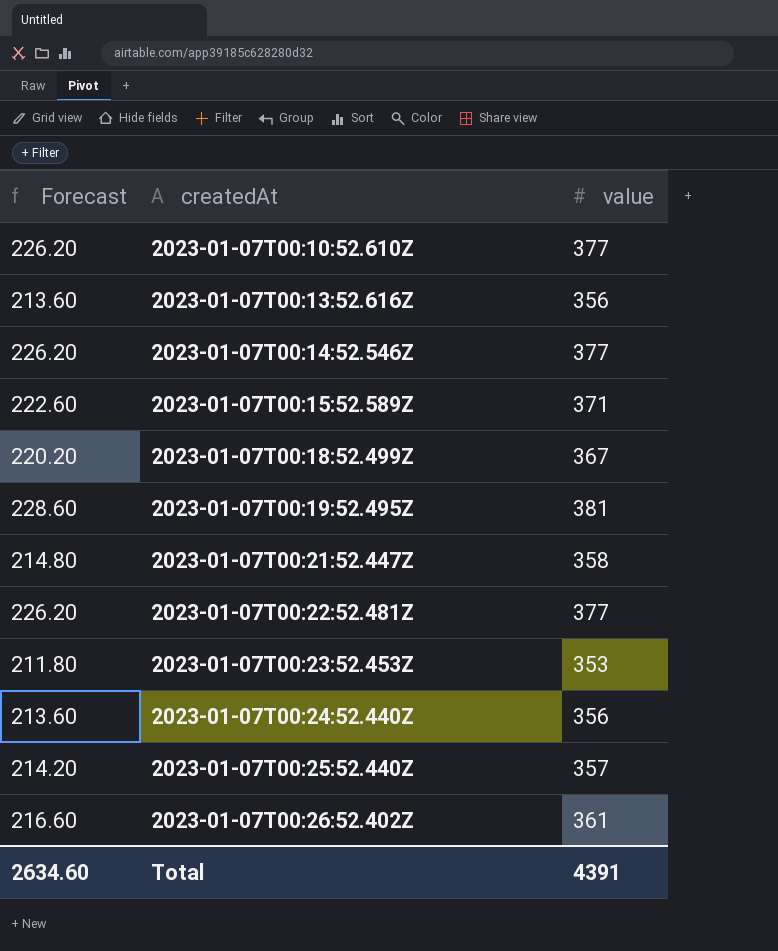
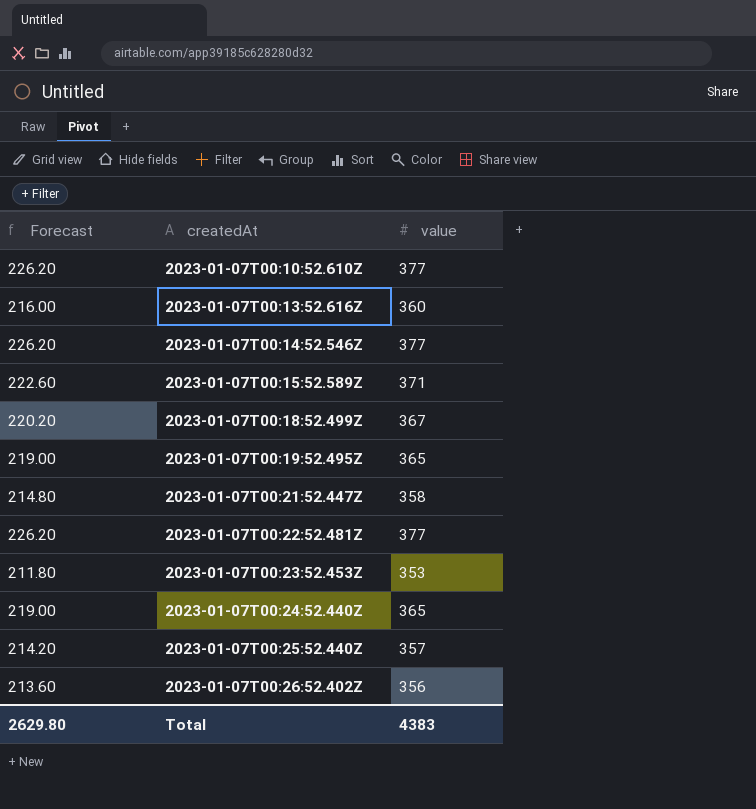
2023-01-07T00:13:52.616Z | Forecast: 213.60 -> 216.00
2023-01-07T00:13:52.616Z | value: 356 -> 360
2023-01-07T00:19:52.495Z | Forecast: 228.60 -> 219.00
2023-01-07T00:19:52.495Z | value: 381 -> 365
2023-01-07T00:24:52.440Z | Forecast: 213.60 -> 219.00
2023-01-07T00:24:52.440Z | value: 356 -> 365
2023-01-07T00:26:52.402Z | Forecast: 216.60 -> 213.60
2023-01-07T00:26:52.402Z | value: 361 -> 356
Total | Forecast: 2634.60 -> 2629.80
Total | value: 4391 -> 4383

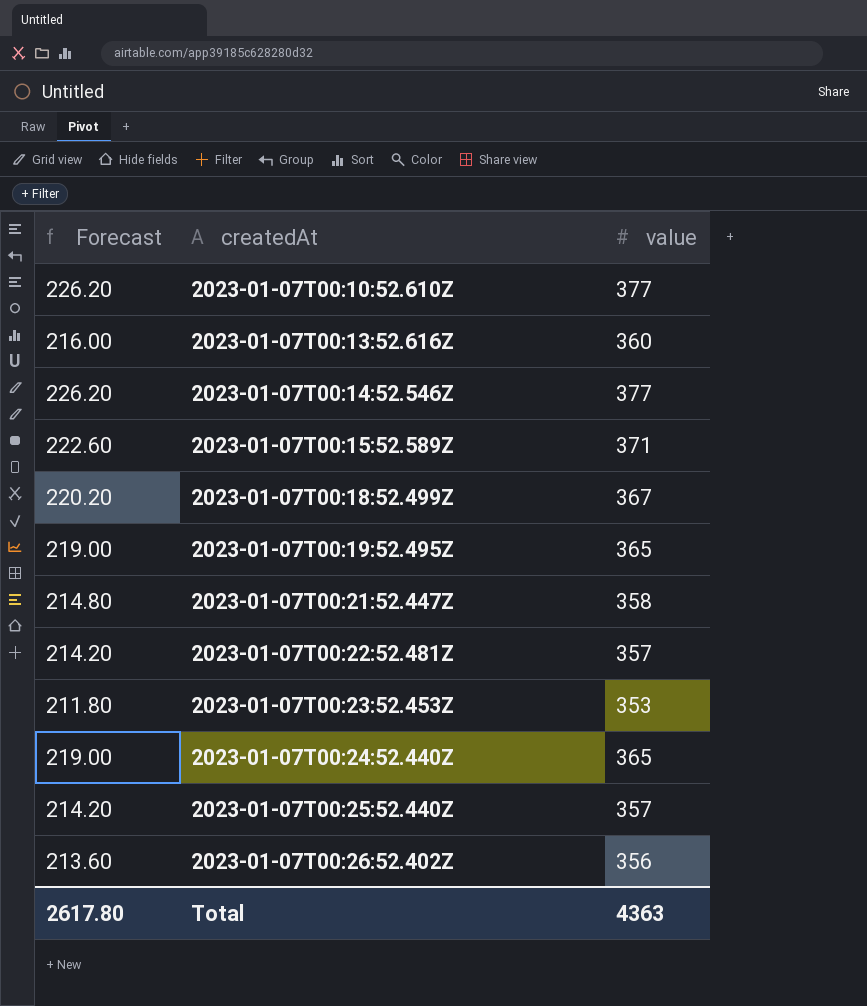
2023-01-07T00:22:52.481Z | Forecast: 226.20 -> 214.20
2023-01-07T00:22:52.481Z | value: 377 -> 357
Total | Forecast: 2629.80 -> 2617.80
Total | value: 4383 -> 4363

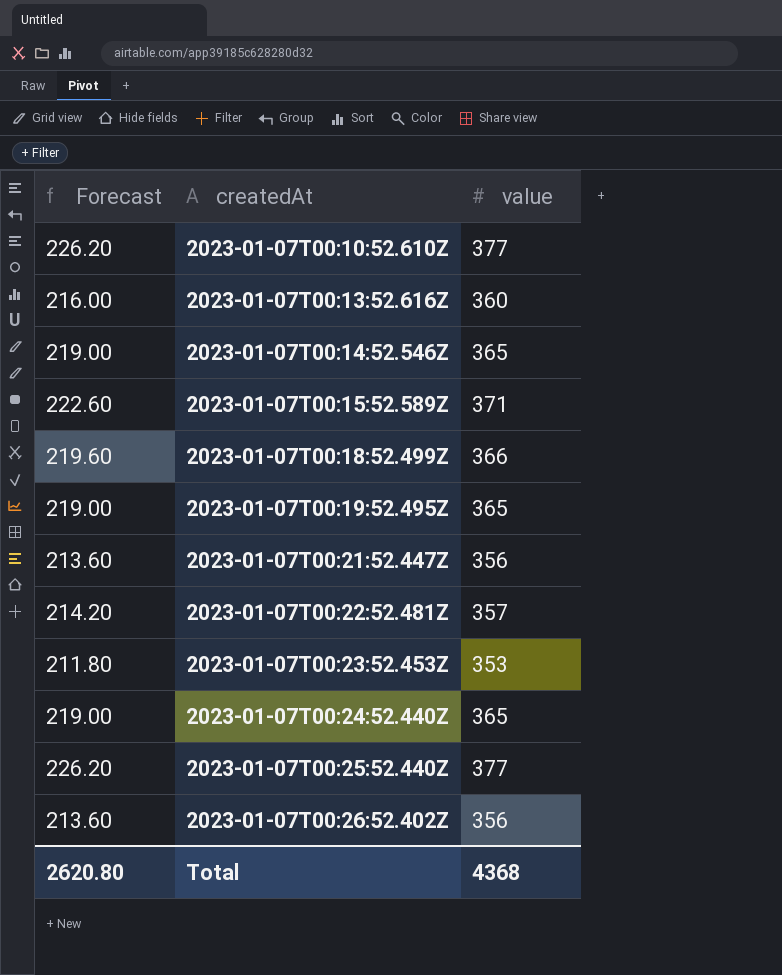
2023-01-07T00:14:52.546Z | Forecast: 226.20 -> 219.00
2023-01-07T00:14:52.546Z | value: 377 -> 365
2023-01-07T00:18:52.499Z | Forecast: 220.20 -> 219.60
2023-01-07T00:18:52.499Z | value: 367 -> 366
2023-01-07T00:21:52.447Z | Forecast: 214.80 -> 213.60
2023-01-07T00:21:52.447Z | value: 358 -> 356
2023-01-07T00:25:52.440Z | Forecast: 214.20 -> 226.20
2023-01-07T00:25:52.440Z | value: 357 -> 377
Total | Forecast: 2617.80 -> 2620.80
Total | value: 4363 -> 4368

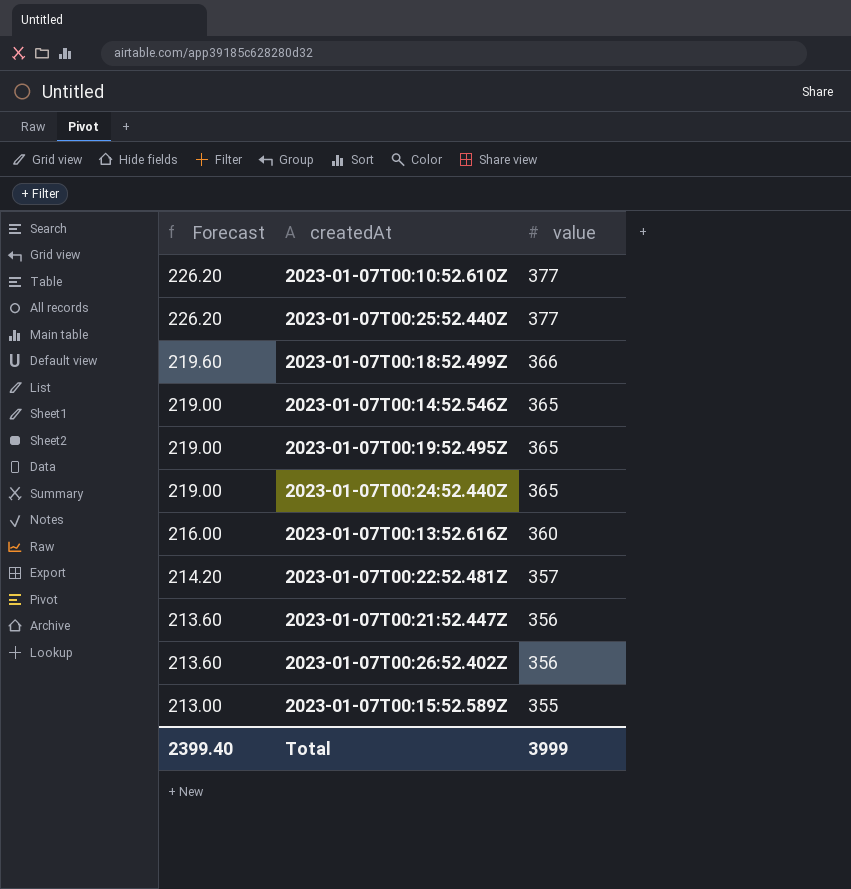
row order: createdAt ascending -> Forecast descending
row 2023-01-07T00:23:52.453Z: 211.80 | 353 -> none
2023-01-07T00:15:52.589Z | Forecast: 222.60 -> 213.00
2023-01-07T00:15:52.589Z | value: 371 -> 355
Total | Forecast: 2620.80 -> 2399.40
Total | value: 4368 -> 3999

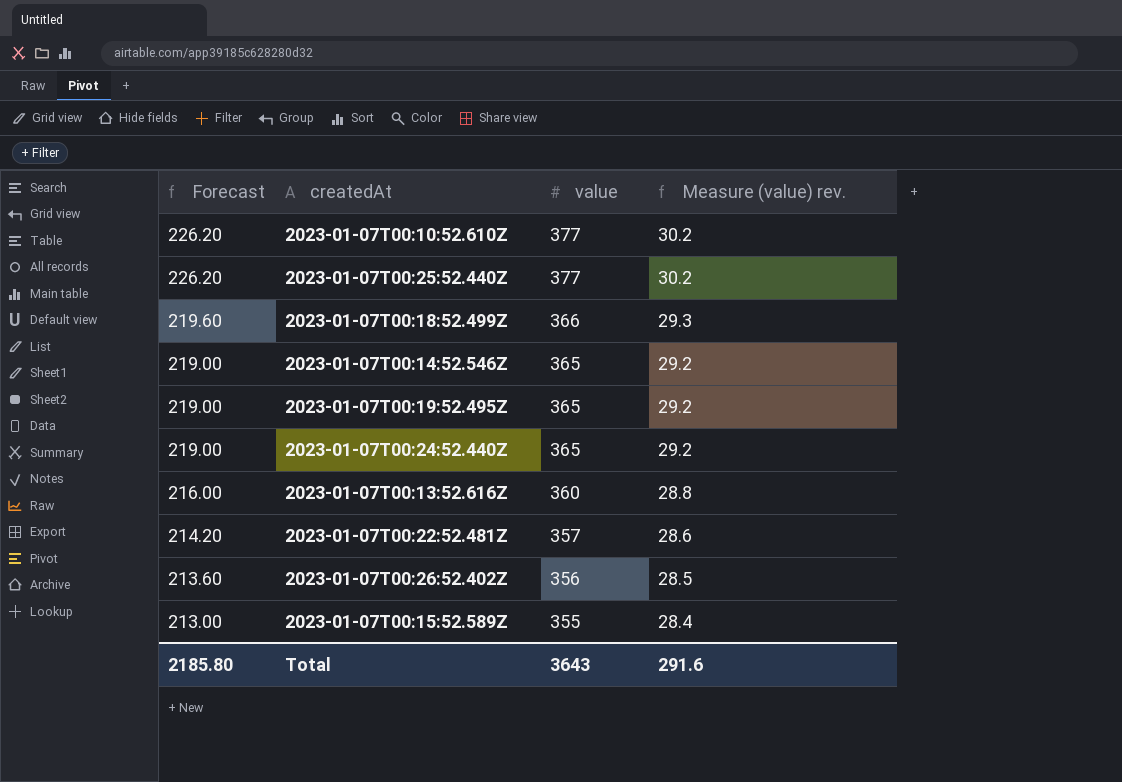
column Measure (value) rev. | formula: none -> [value] * 0.08
row 2023-01-07T00:21:52.447Z: 213.60 | 356 -> none
Total | Forecast: 2399.40 -> 2185.80
Total | value: 3999 -> 3643

